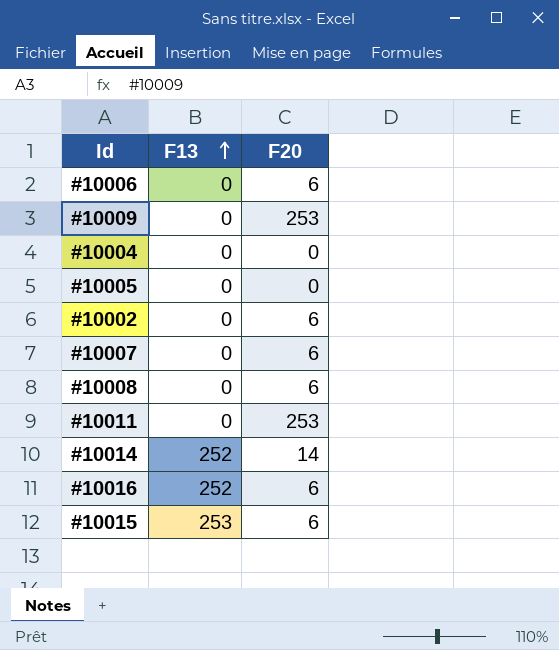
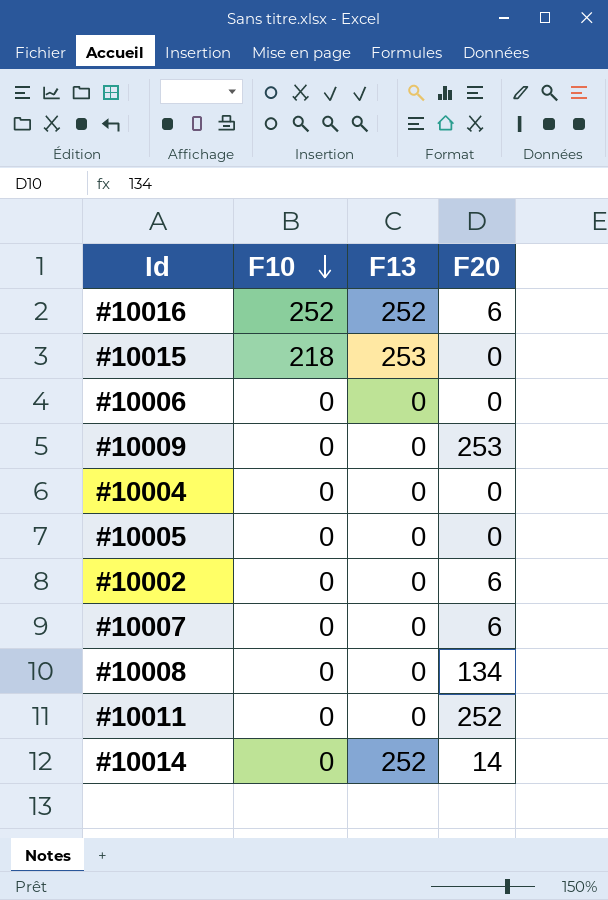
row order: F13 ascending -> F10 descending
column F10 | position: none -> 2
#10015 | F20: 6 -> 0
#10006 | F20: 6 -> 0
#10008 | F20: 6 -> 134
#10011 | F20: 253 -> 252

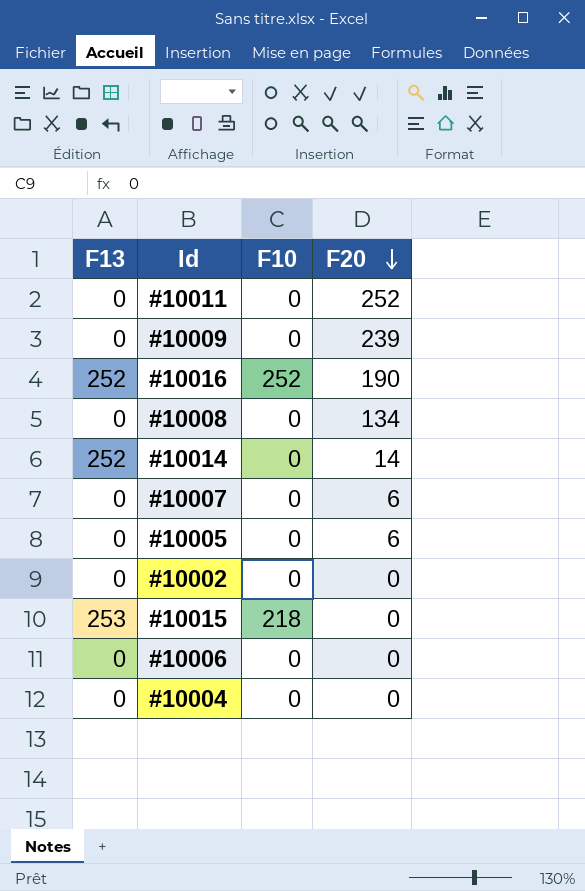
row order: F10 descending -> F20 descending
column F13 | position: 3 -> 1
#10009 | F20: 253 -> 239
#10016 | F20: 6 -> 190
#10005 | F20: 0 -> 6
#10002 | F20: 6 -> 0

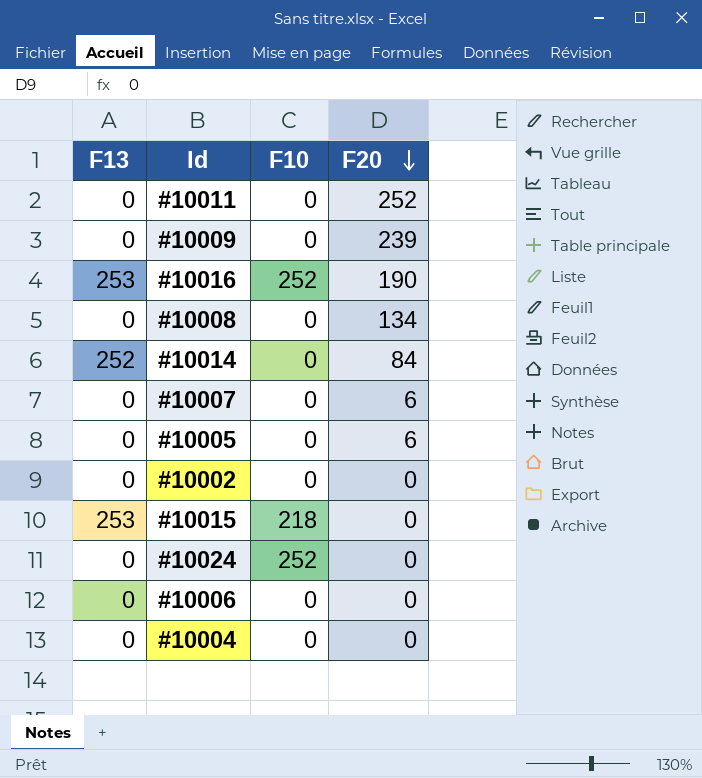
#10016 | F13: 252 -> 253
#10014 | F20: 14 -> 84
row #10024: none -> 0 | 252 | 0

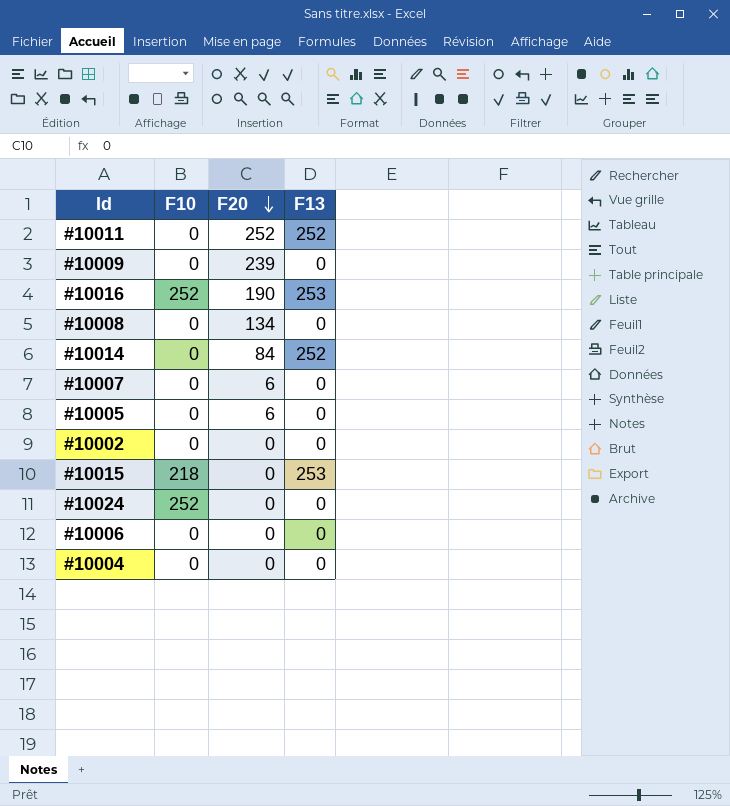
column F13 | position: 1 -> 4
#10011 | F13: 0 -> 252

